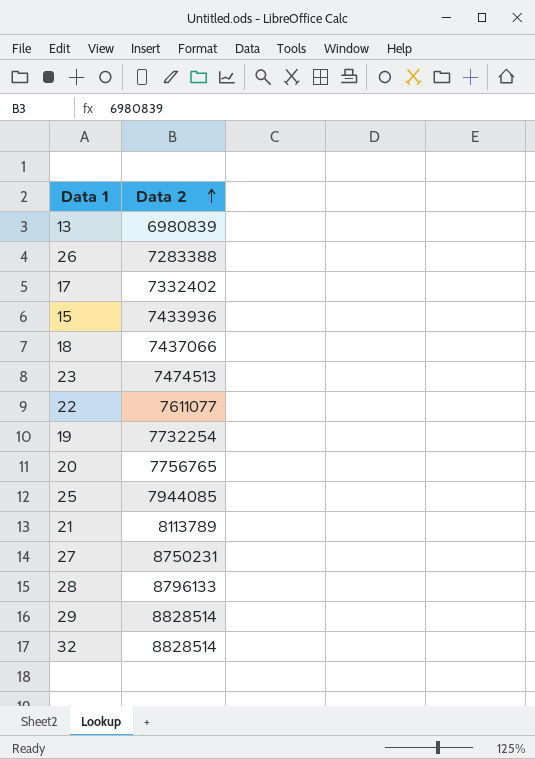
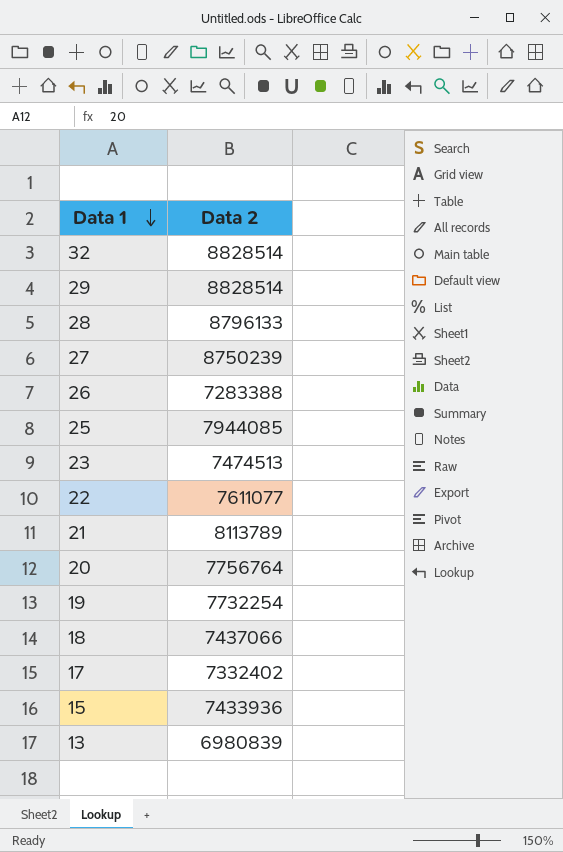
row order: Data 2 ascending -> Data 1 descending
27 | Data 2: 8750231 -> 8750239
20 | Data 2: 7756765 -> 7756764

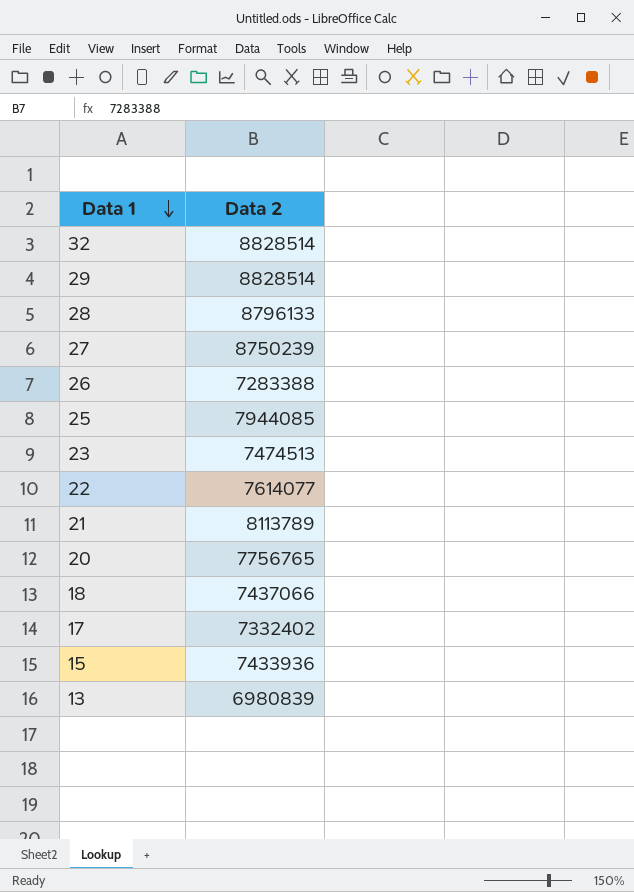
row 19: 7732254 -> none
22 | Data 2: 7611077 -> 7614077
20 | Data 2: 7756764 -> 7756765

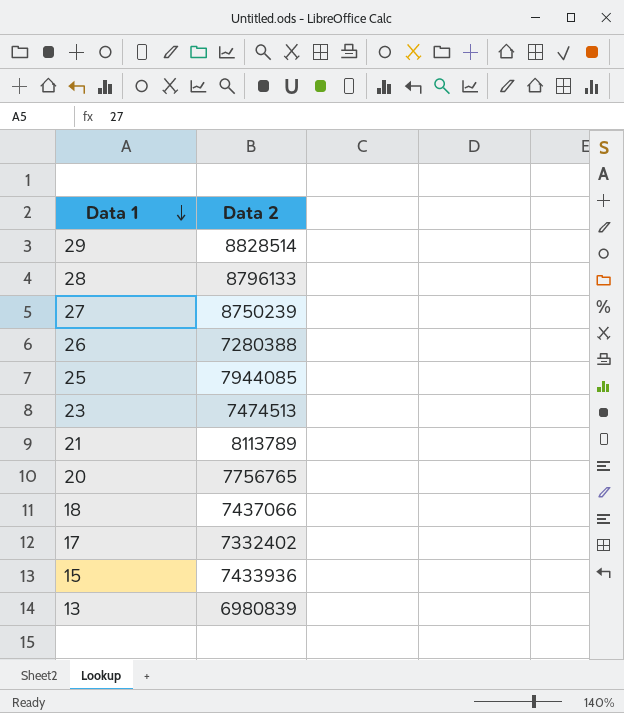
row 32: 8828514 -> none
row 22: 7614077 -> none
26 | Data 2: 7283388 -> 7280388

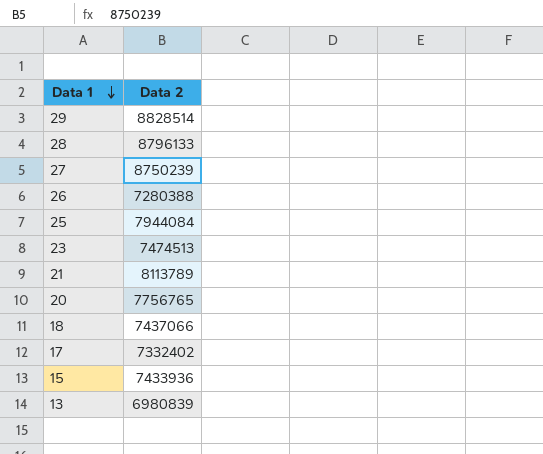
25 | Data 2: 7944085 -> 7944084

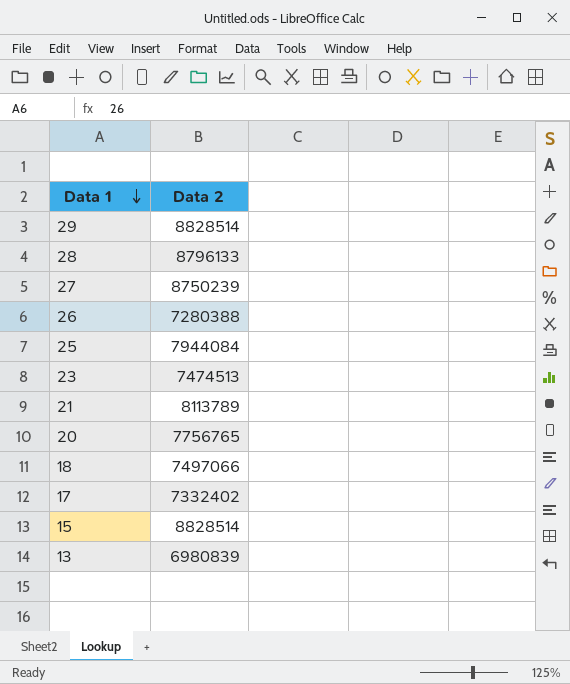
18 | Data 2: 7437066 -> 7497066
15 | Data 2: 7433936 -> 8828514

